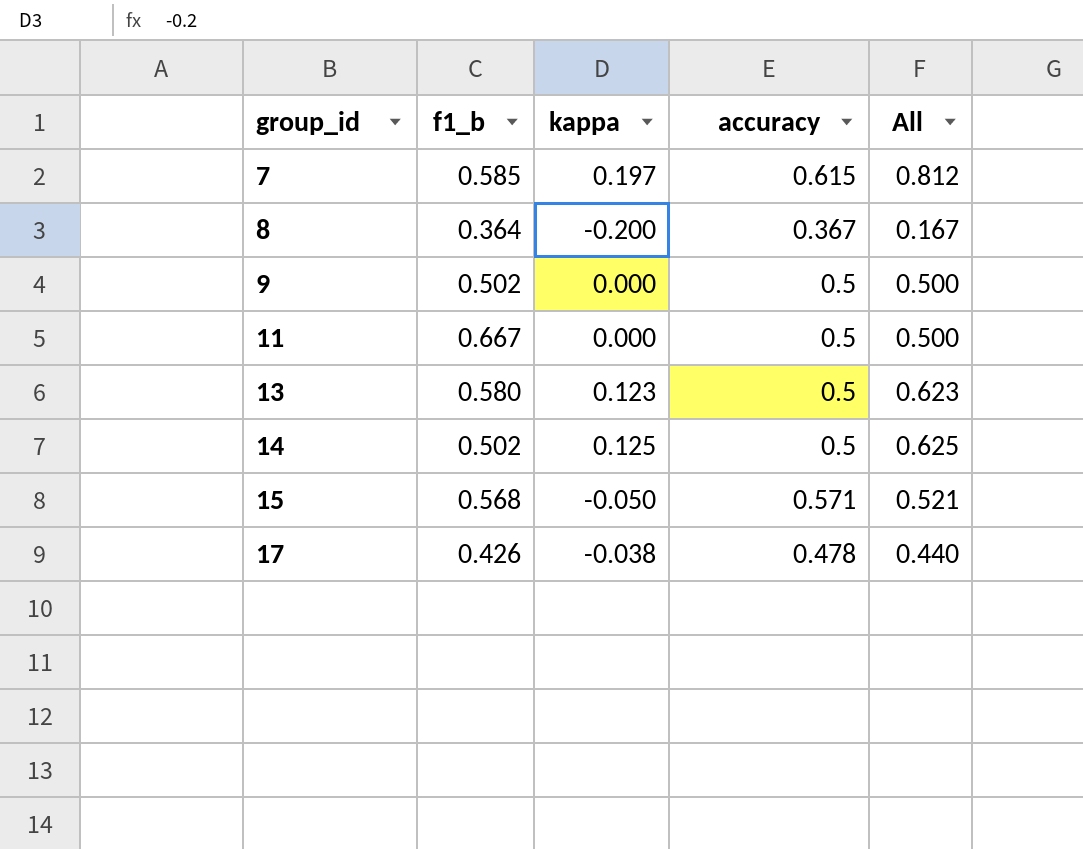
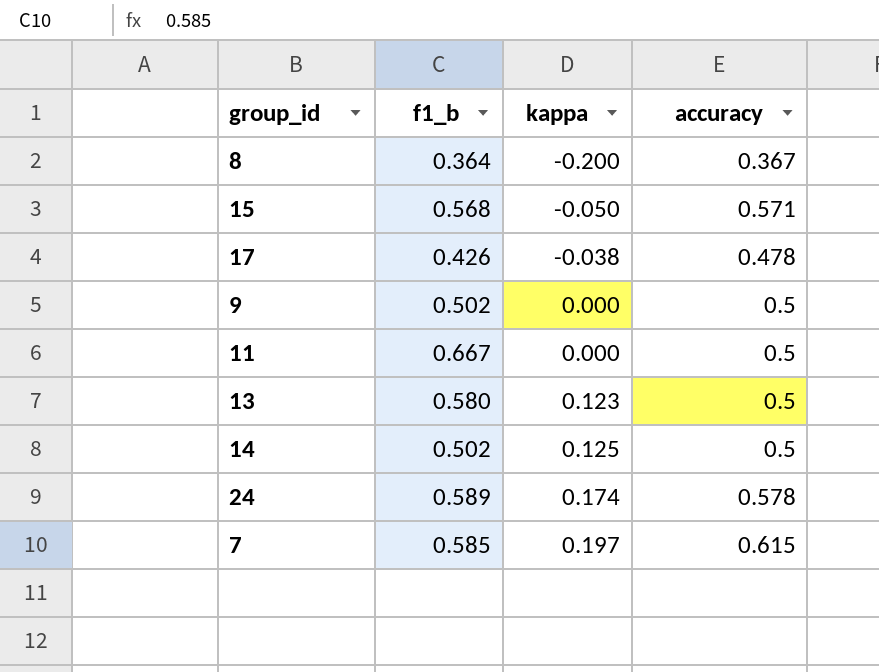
row order: group_id ascending -> kappa ascending
column All | formula: [kappa] + [accuracy] -> none
row 24: none -> 0.589 | 0.174 | 0.578

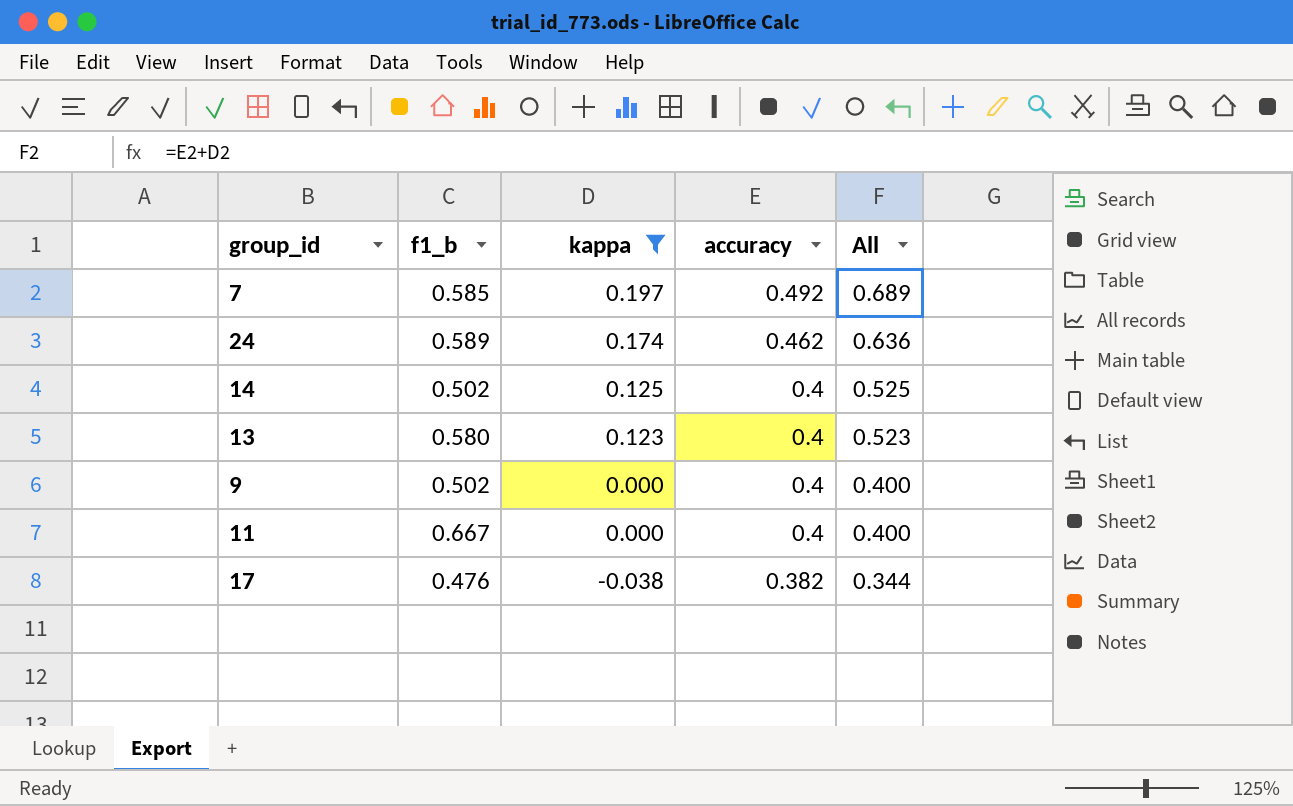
filter: none -> kappa >= -0.038
row order: kappa ascending -> kappa descending
column All | formula: none -> [kappa] + [accuracy]
7 | accuracy: 0.615 -> 0.492
24 | accuracy: 0.578 -> 0.462
14 | accuracy: 0.5 -> 0.4
13 | accuracy: 0.5 -> 0.4
9 | accuracy: 0.5 -> 0.4
11 | accuracy: 0.5 -> 0.4
17 | f1_b: 0.426 -> 0.476
17 | accuracy: 0.478 -> 0.382

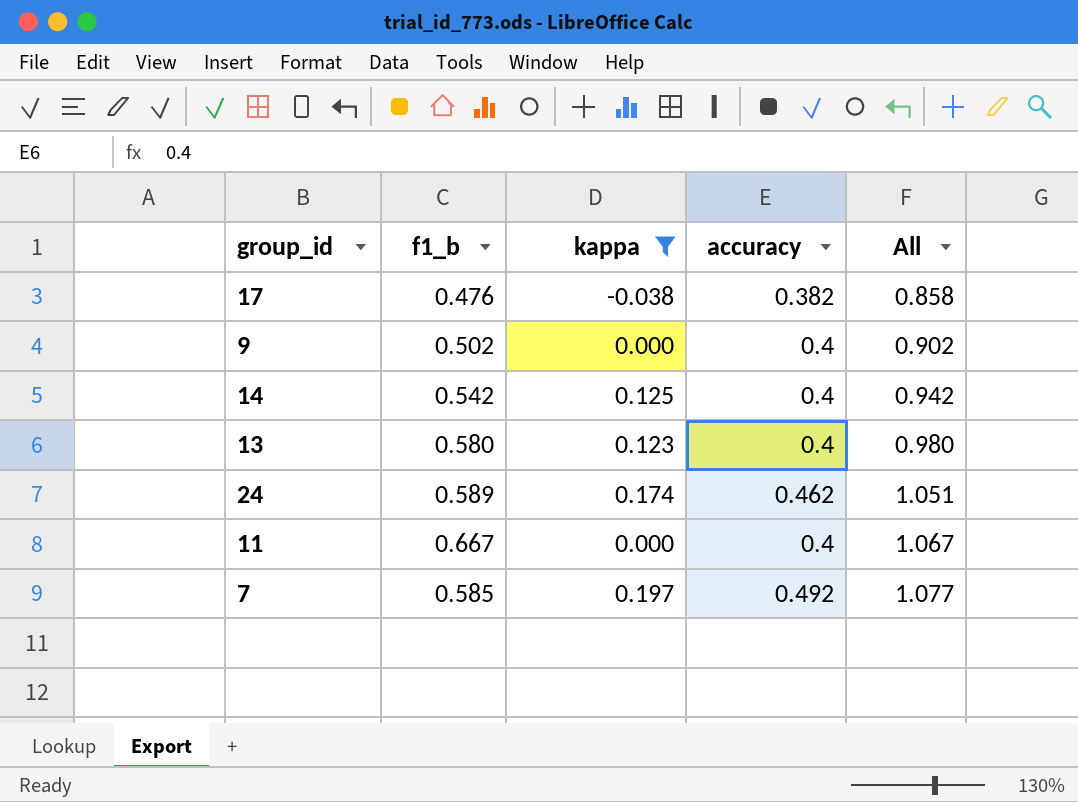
row order: kappa descending -> All ascending
column All | formula: [kappa] + [accuracy] -> [f1_b] + [accuracy]
14 | f1_b: 0.502 -> 0.542

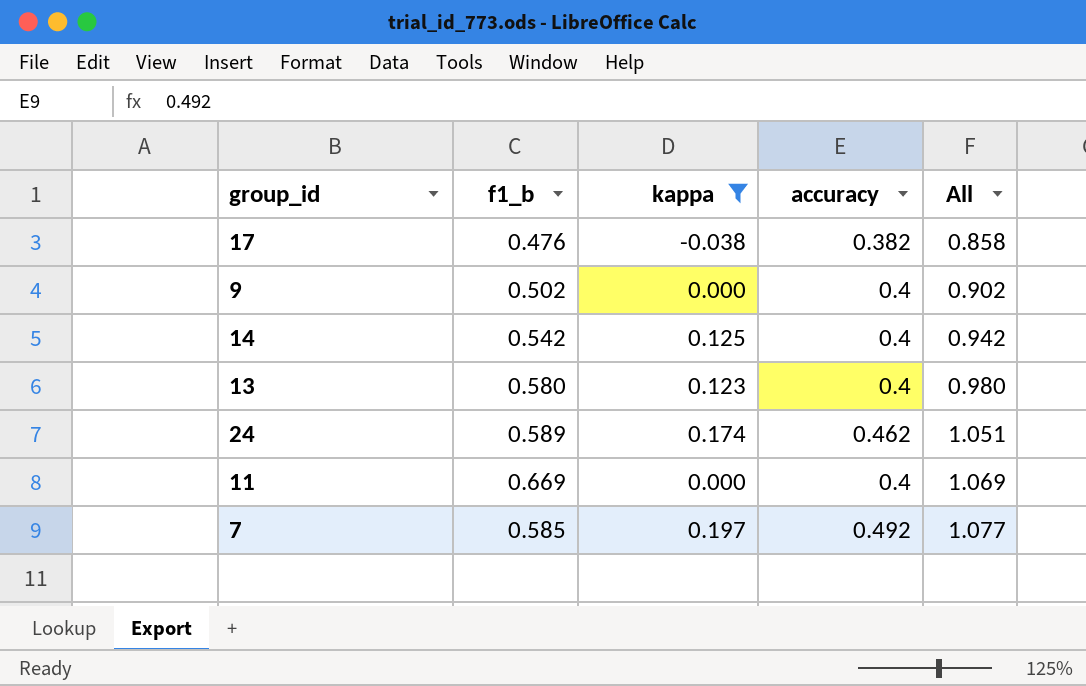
11 | f1_b: 0.667 -> 0.669
11 | All: 1.067 -> 1.069

